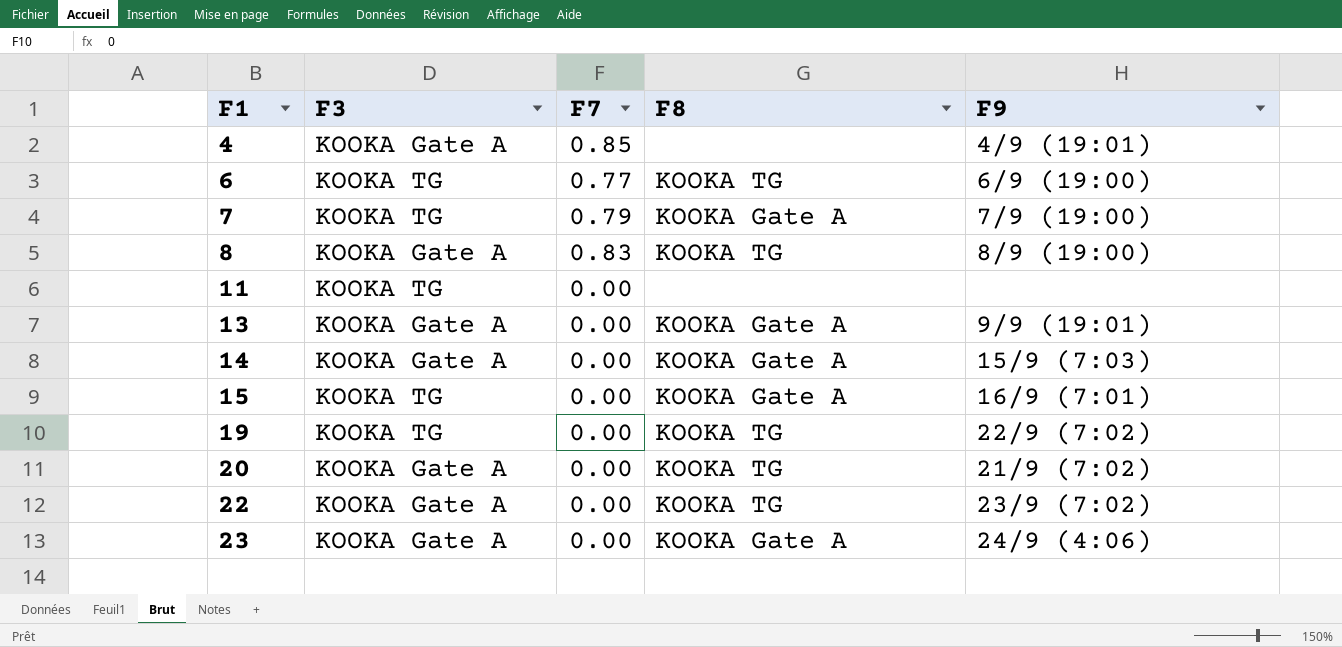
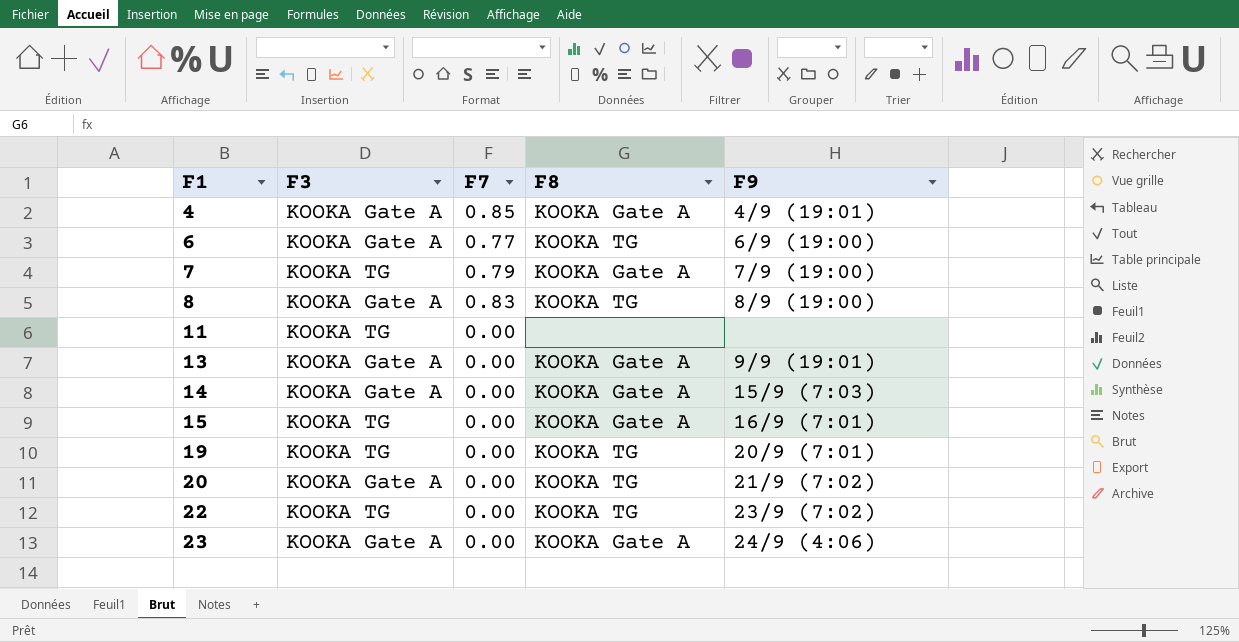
4 | F8: none -> KOOKA Gate A
6 | F3: KOOKA TG -> KOOKA Gate A
19 | F9: 22/9 (7:02) -> 20/9 (7:01)
22 | F3: KOOKA Gate A -> KOOKA TG

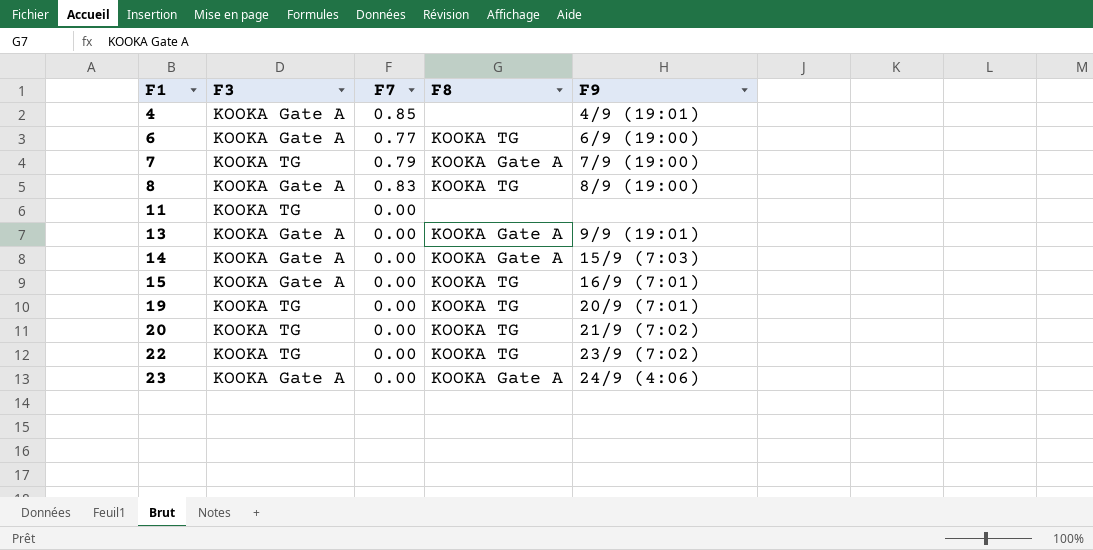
4 | F8: KOOKA Gate A -> none
15 | F3: KOOKA TG -> KOOKA Gate A
15 | F8: KOOKA Gate A -> KOOKA TG
20 | F3: KOOKA Gate A -> KOOKA TG

